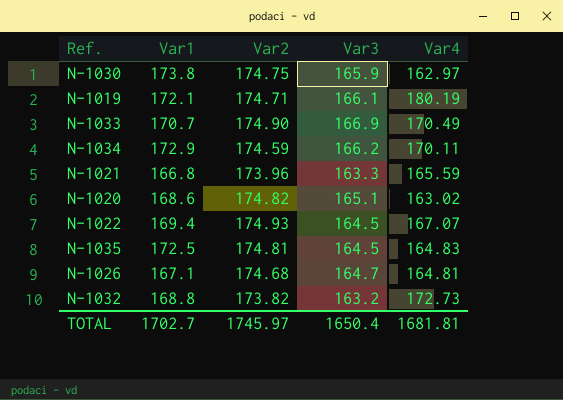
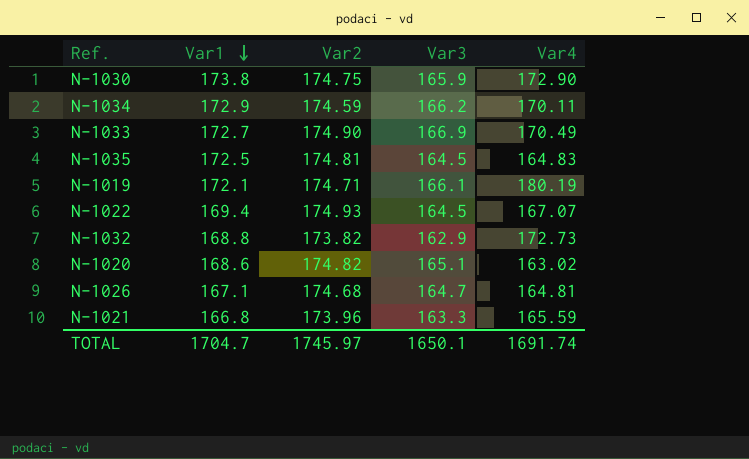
row order: none -> Var1 descending
N-1030 | Var4: 162.97 -> 172.90
N-1033 | Var1: 170.7 -> 172.7
N-1032 | Var3: 163.2 -> 162.9
TOTAL | Var1: 1702.7 -> 1704.7
TOTAL | Var3: 1650.4 -> 1650.1
TOTAL | Var4: 1681.81 -> 1691.74

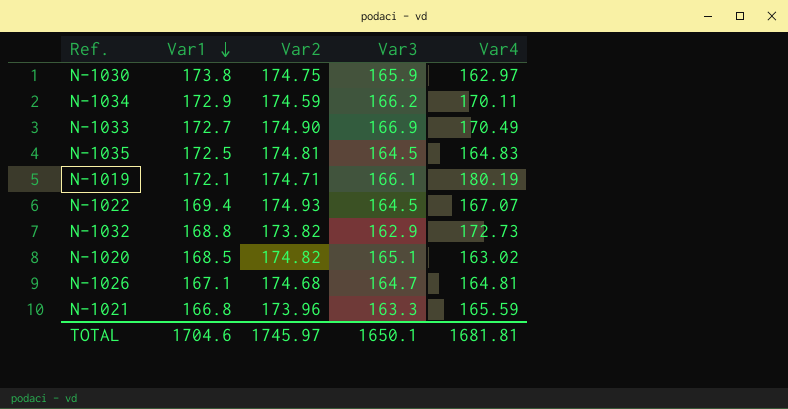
N-1030 | Var4: 172.90 -> 162.97
N-1020 | Var1: 168.6 -> 168.5
TOTAL | Var1: 1704.7 -> 1704.6
TOTAL | Var4: 1691.74 -> 1681.81

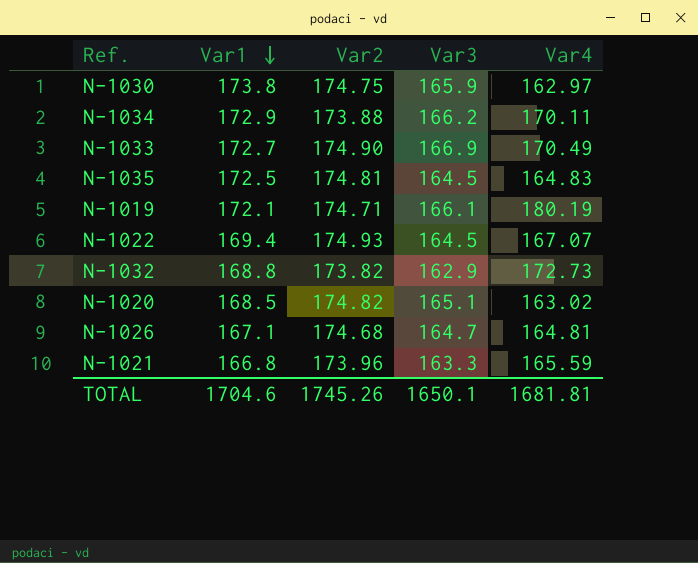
N-1034 | Var2: 174.59 -> 173.88
TOTAL | Var2: 1745.97 -> 1745.26

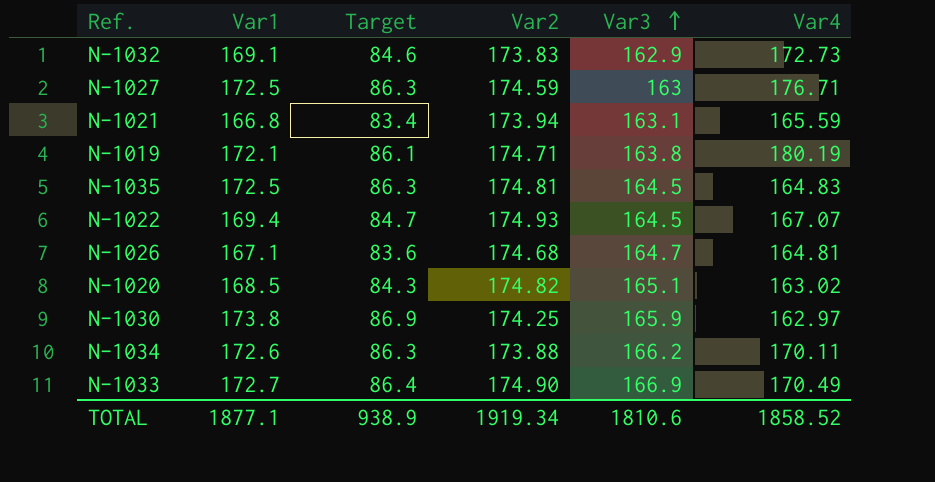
row order: Var1 descending -> Var3 ascending
column Target | formula: none -> [Var1] * 0.5
N-1032 | Var1: 168.8 -> 169.1
N-1032 | Var2: 173.82 -> 173.83
row N-1027: none -> 172.5 | 86.3 | 174.59 | 163 | 176.71
N-1021 | Var2: 173.96 -> 173.94
N-1021 | Var3: 163.3 -> 163.1
N-1019 | Var3: 166.1 -> 163.8
N-1030 | Var2: 174.75 -> 174.25
N-1034 | Var1: 172.9 -> 172.6
TOTAL | Var1: 1704.6 -> 1877.1
TOTAL | Var2: 1745.26 -> 1919.34
TOTAL | Var3: 1650.1 -> 1810.6
TOTAL | Var4: 1681.81 -> 1858.52

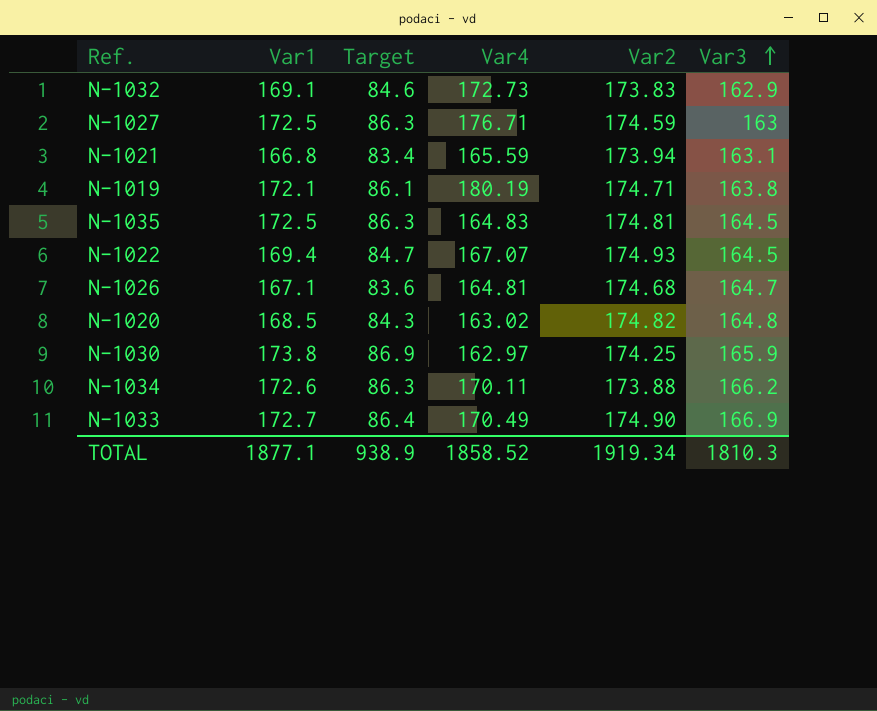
column Var4 | position: 6 -> 4
N-1020 | Var3: 165.1 -> 164.8
TOTAL | Var3: 1810.6 -> 1810.3

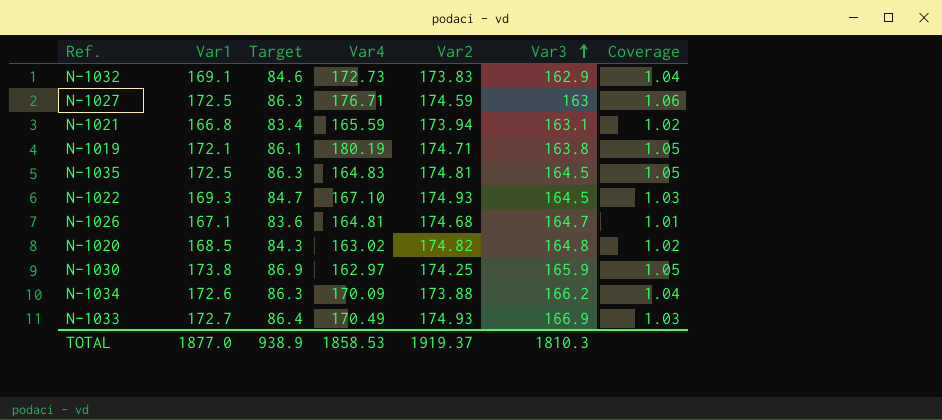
column Coverage | formula: none -> [Var1] / [Var3]
N-1022 | Var1: 169.4 -> 169.3
N-1022 | Var4: 167.07 -> 167.10
N-1034 | Var4: 170.11 -> 170.09
N-1033 | Var2: 174.90 -> 174.93
TOTAL | Var1: 1877.1 -> 1877.0
TOTAL | Var4: 1858.52 -> 1858.53
TOTAL | Var2: 1919.34 -> 1919.37

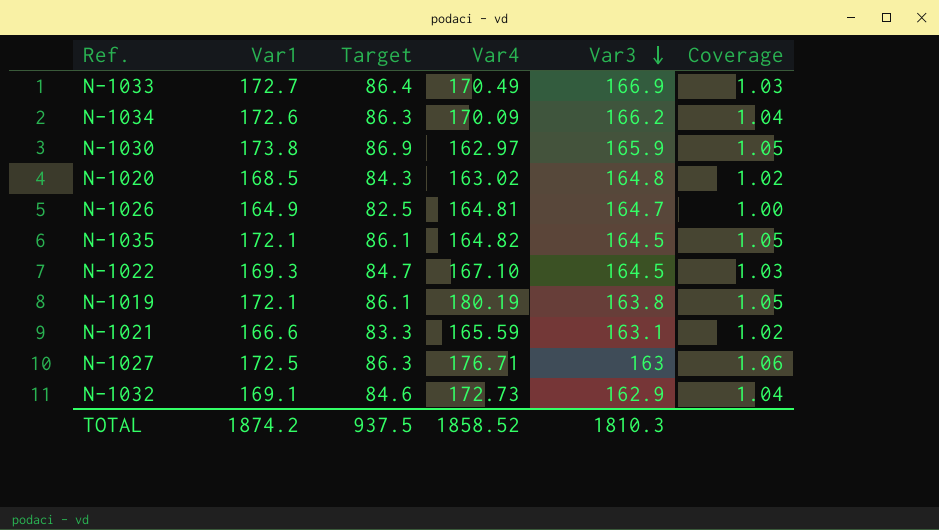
row order: Var3 ascending -> Var3 descending
column Var2 | position: 5 -> none
N-1026 | Var1: 167.1 -> 164.9
N-1026 | Target: 83.6 -> 82.5
N-1026 | Coverage: 1.01 -> 1.00
N-1035 | Var1: 172.5 -> 172.1
N-1035 | Target: 86.3 -> 86.1
N-1035 | Var4: 164.83 -> 164.82
N-1021 | Var1: 166.8 -> 166.6
N-1021 | Target: 83.4 -> 83.3
TOTAL | Var1: 1877.0 -> 1874.2
TOTAL | Target: 938.9 -> 937.5
TOTAL | Var4: 1858.53 -> 1858.52

